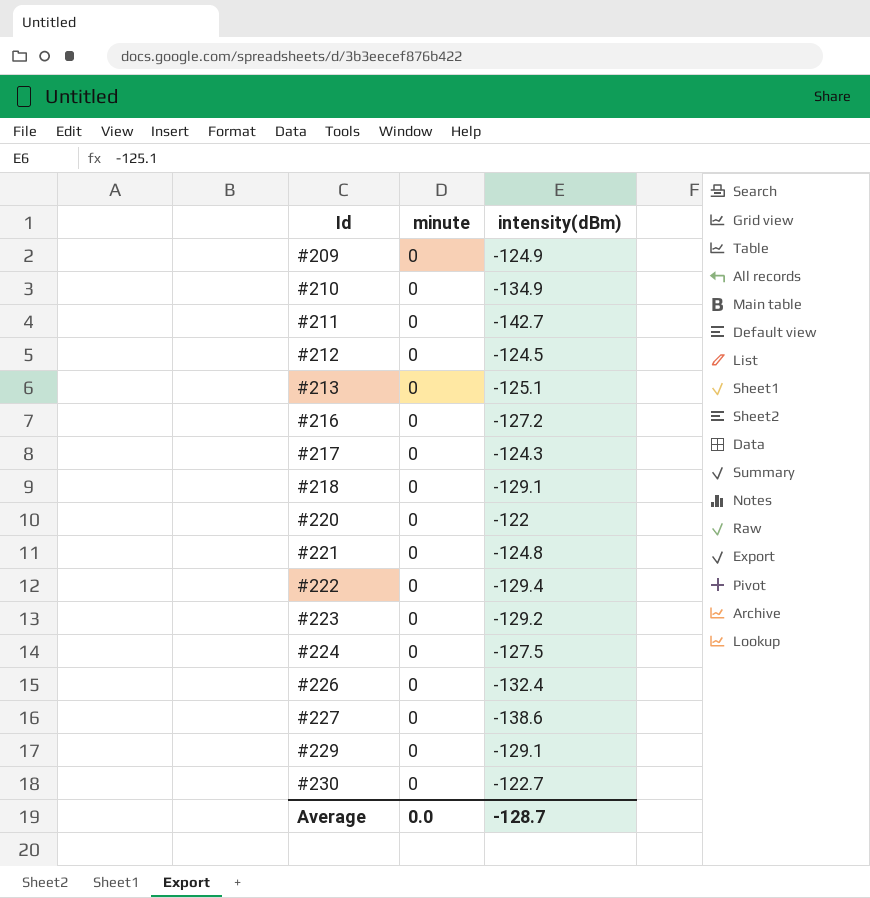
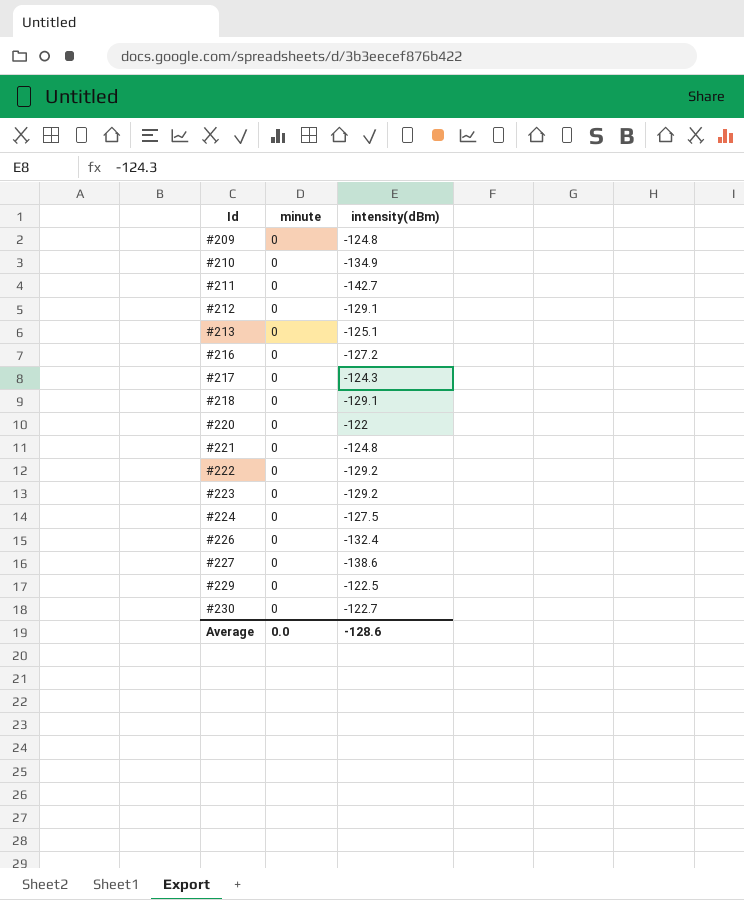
#209 | intensity(dBm): -124.9 -> -124.8
#212 | intensity(dBm): -124.5 -> -129.1
#222 | intensity(dBm): -129.4 -> -129.2
#229 | intensity(dBm): -129.1 -> -122.5
Average | intensity(dBm): -128.7 -> -128.6

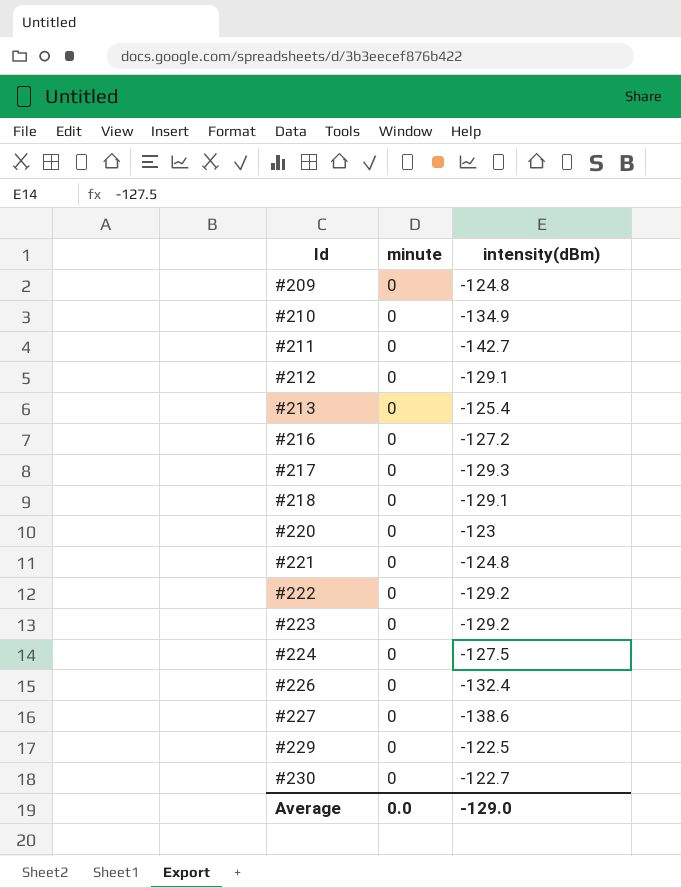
#213 | intensity(dBm): -125.1 -> -125.4
#217 | intensity(dBm): -124.3 -> -129.3
#220 | intensity(dBm): -122 -> -123
Average | intensity(dBm): -128.6 -> -129.0

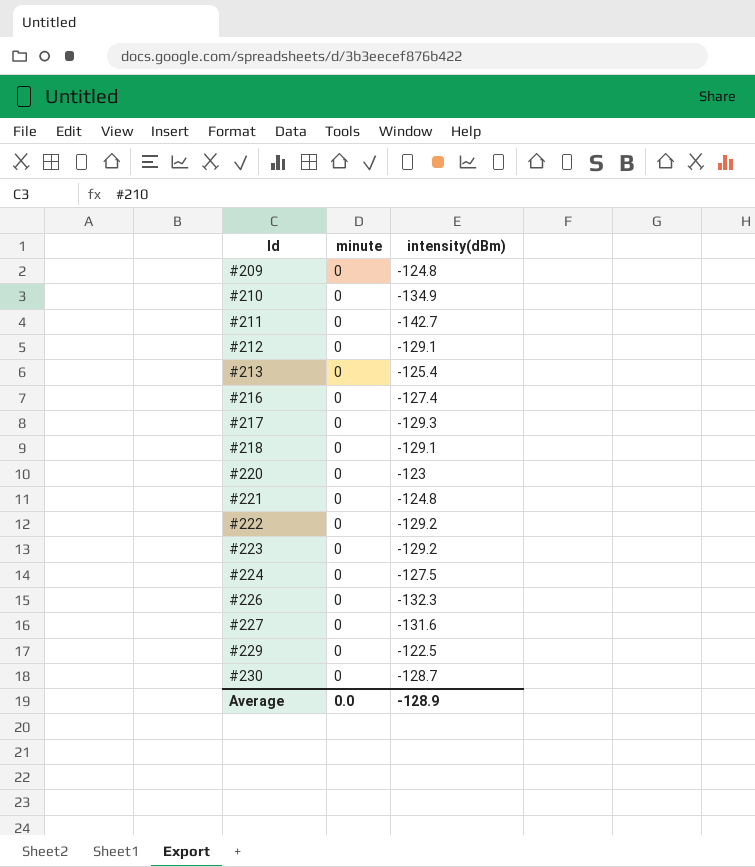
#216 | intensity(dBm): -127.2 -> -127.4
#226 | intensity(dBm): -132.4 -> -132.3
#227 | intensity(dBm): -138.6 -> -131.6
#230 | intensity(dBm): -122.7 -> -128.7
Average | intensity(dBm): -129.0 -> -128.9

